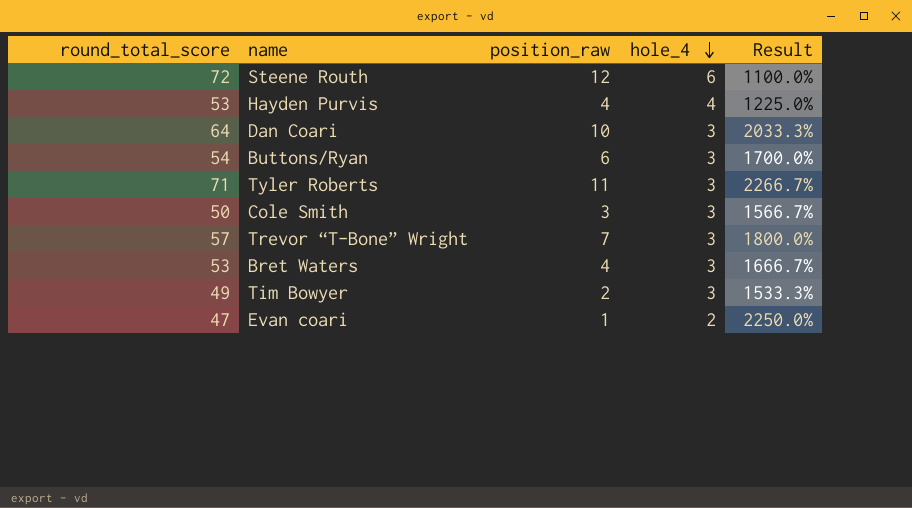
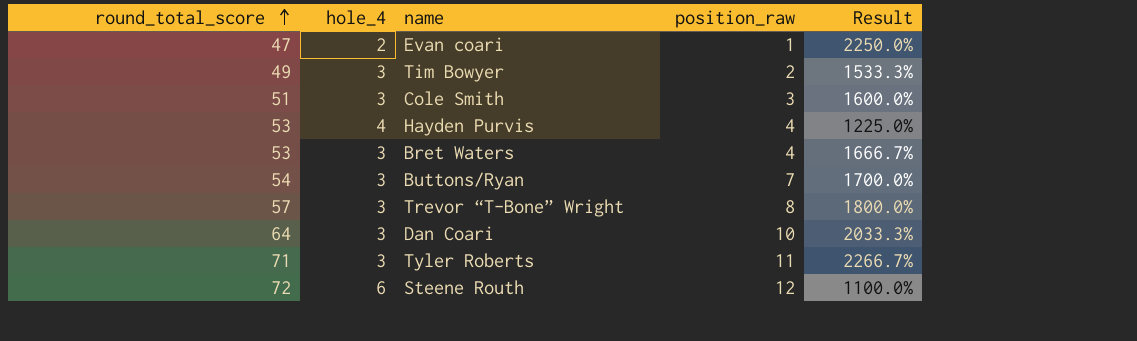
row order: hole_4 descending -> round_total_score ascending
column hole_4 | position: 4 -> 2
Cole Smith | round_total_score: 50 -> 51
Cole Smith | Result: 1566.7% -> 1600.0%
Buttons/Ryan | position_raw: 6 -> 7
Trevor “T-Bone” Wright | position_raw: 7 -> 8

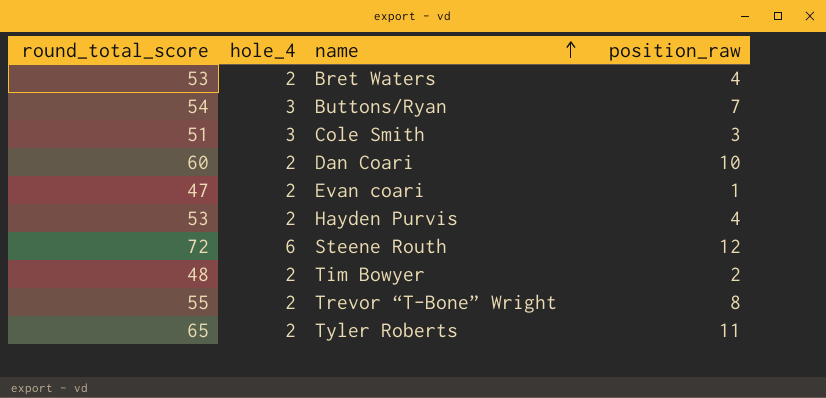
row order: round_total_score ascending -> name ascending
column Result | formula: ([round_total_score] - [hole_4]) / [hole_4] -> none
Bret Waters | hole_4: 3 -> 2
Dan Coari | round_total_score: 64 -> 60
Dan Coari | hole_4: 3 -> 2
Hayden Purvis | hole_4: 4 -> 2
Tim Bowyer | round_total_score: 49 -> 48
Tim Bowyer | hole_4: 3 -> 2
Trevor “T-Bone” Wright | round_total_score: 57 -> 55
Trevor “T-Bone” Wright | hole_4: 3 -> 2
Tyler Roberts | round_total_score: 71 -> 65
Tyler Roberts | hole_4: 3 -> 2

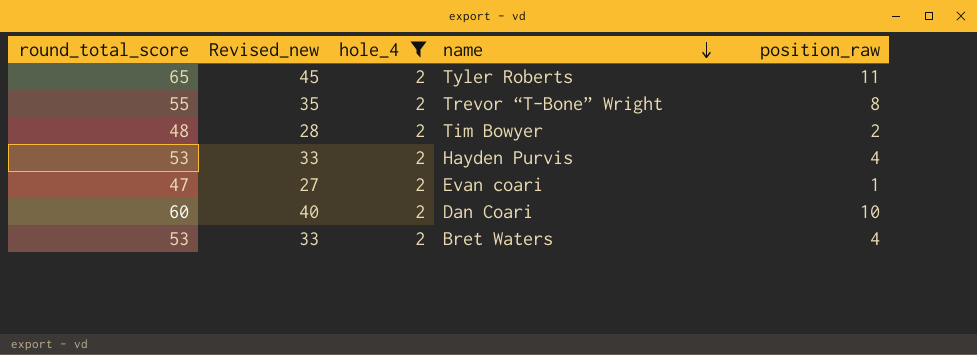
filter: none -> hole_4 = 2
row order: name ascending -> name descending
column Revised_new | formula: none -> [round_total_score] - 20

